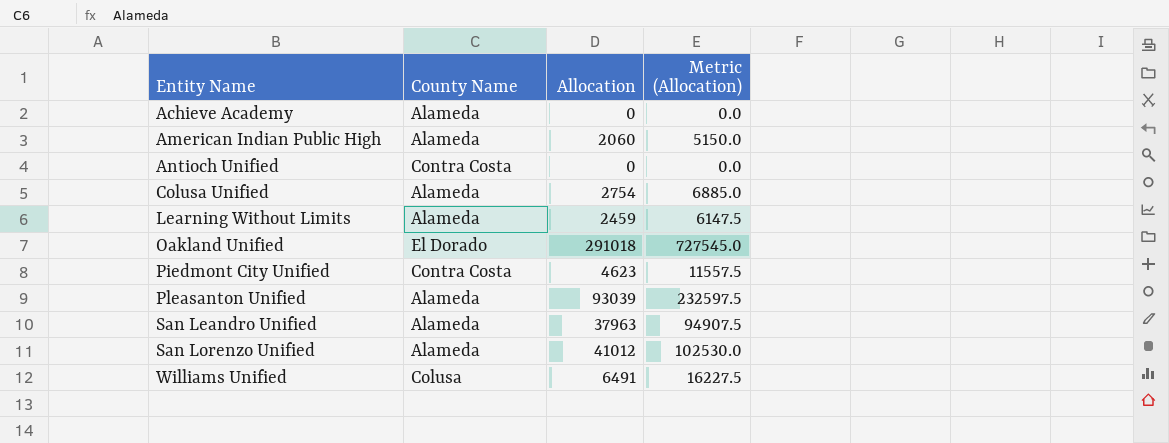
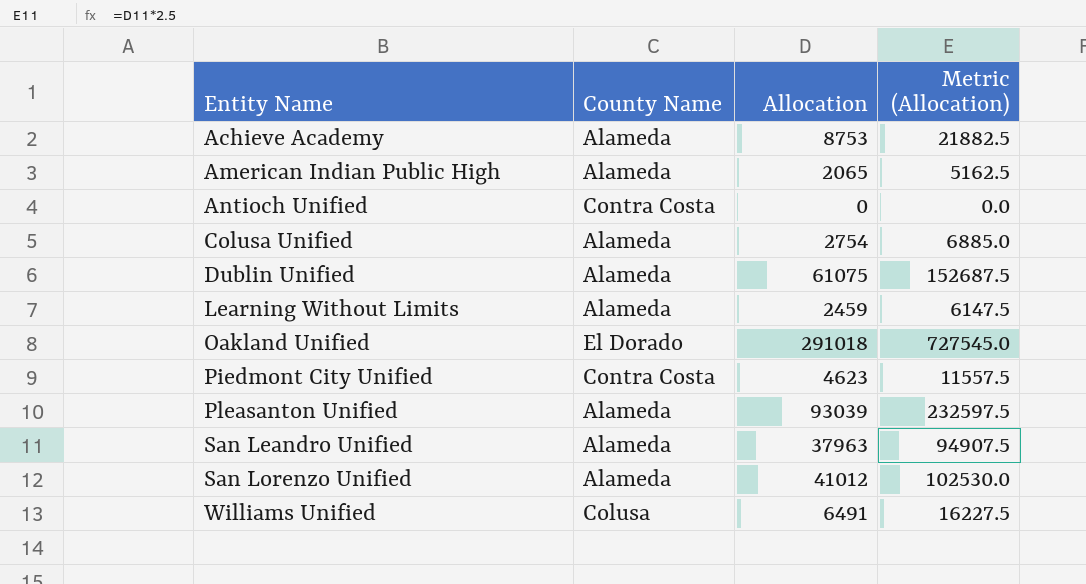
Achieve Academy | Allocation: 0 -> 8753
Achieve Academy | Metric (Allocation): 0.0 -> 21882.5
American Indian Public High | Allocation: 2060 -> 2065
American Indian Public High | Metric (Allocation): 5150.0 -> 5162.5
row Dublin Unified: none -> Alameda | 61075 | 152687.5

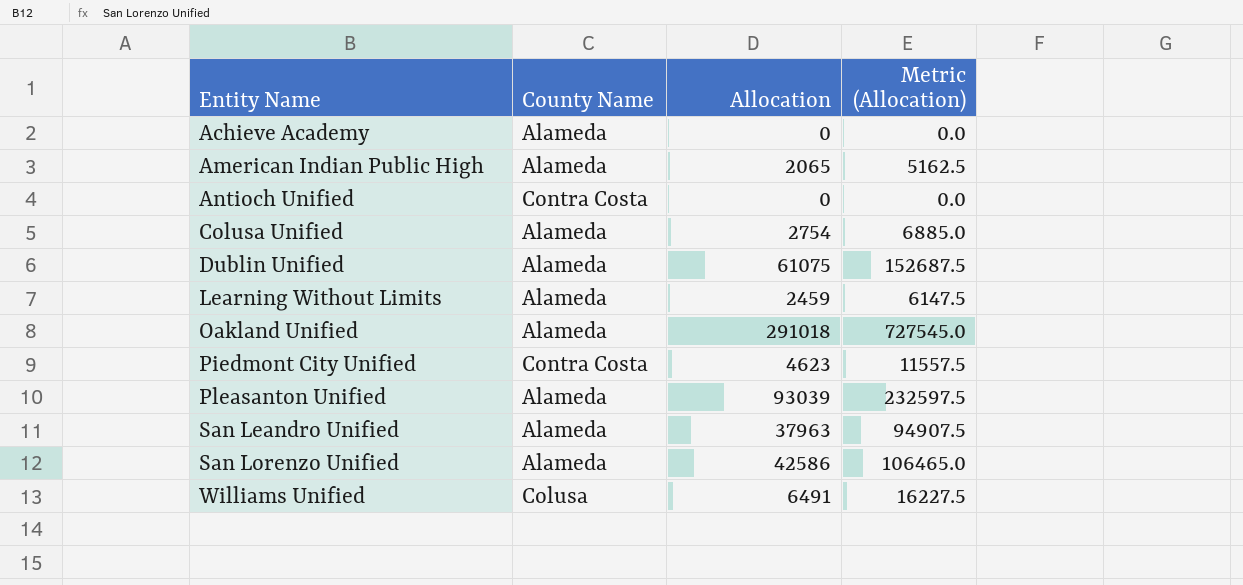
Achieve Academy | Allocation: 8753 -> 0
Achieve Academy | Metric (Allocation): 21882.5 -> 0.0
Oakland Unified | County Name: El Dorado -> Alameda
San Lorenzo Unified | Allocation: 41012 -> 42586
San Lorenzo Unified | Metric (Allocation): 102530.0 -> 106465.0

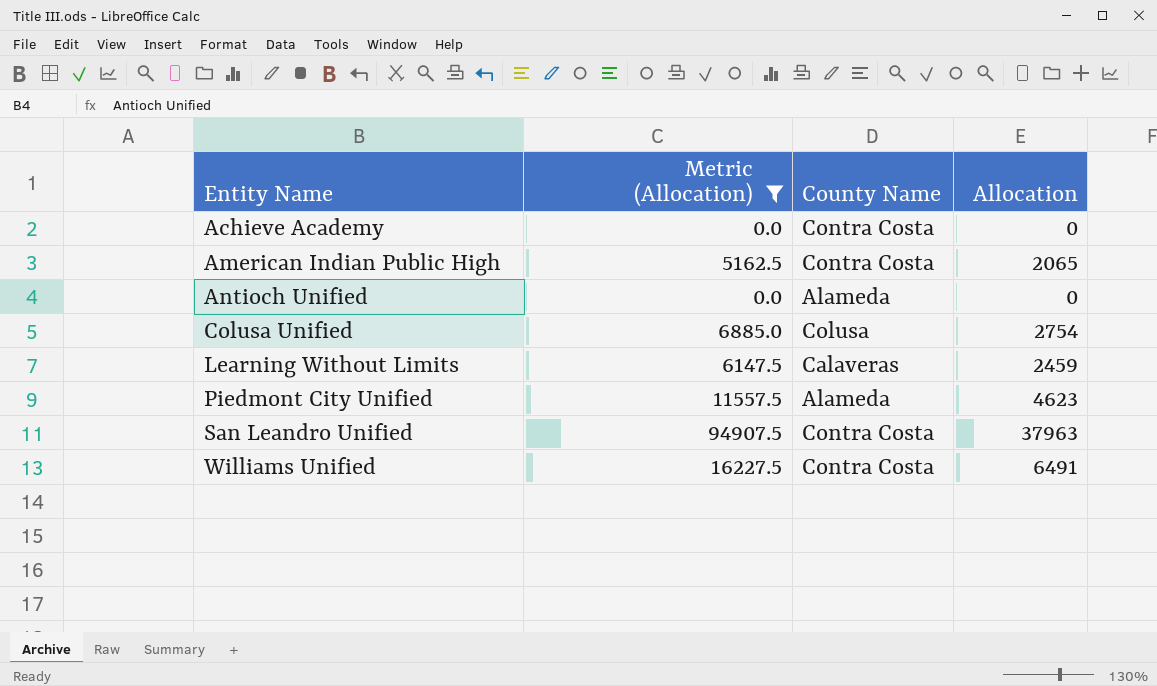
filter: none -> Metric (Allocation) <= 94907.5
column Metric (Allocation) | position: 4 -> 2
Achieve Academy | County Name: Alameda -> Contra Costa
American Indian Public High | County Name: Alameda -> Contra Costa
Antioch Unified | County Name: Contra Costa -> Alameda
Colusa Unified | County Name: Alameda -> Colusa
Learning Without Limits | County Name: Alameda -> Calaveras
Piedmont City Unified | County Name: Contra Costa -> Alameda
San Leandro Unified | County Name: Alameda -> Contra Costa
Williams Unified | County Name: Colusa -> Contra Costa

